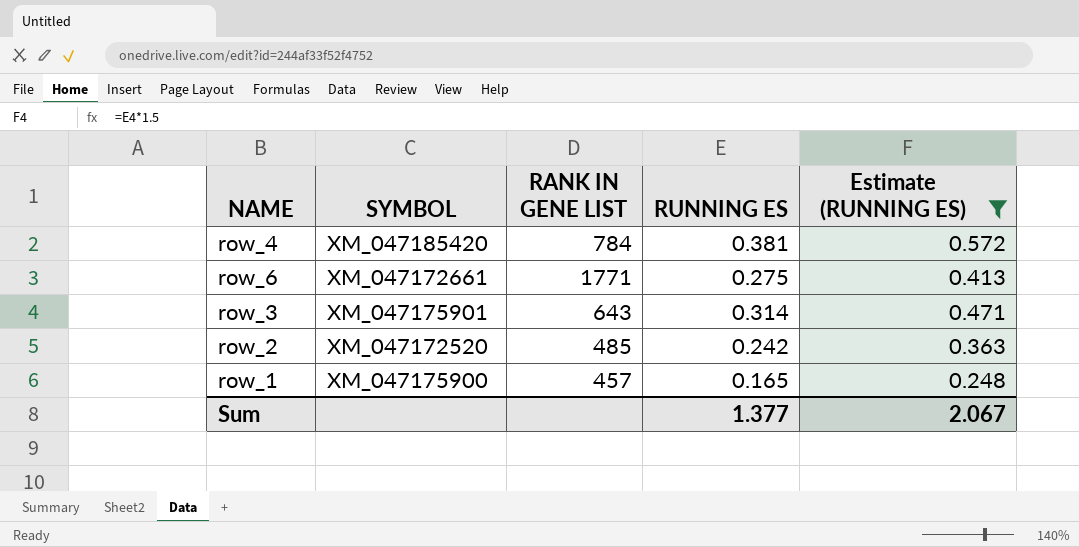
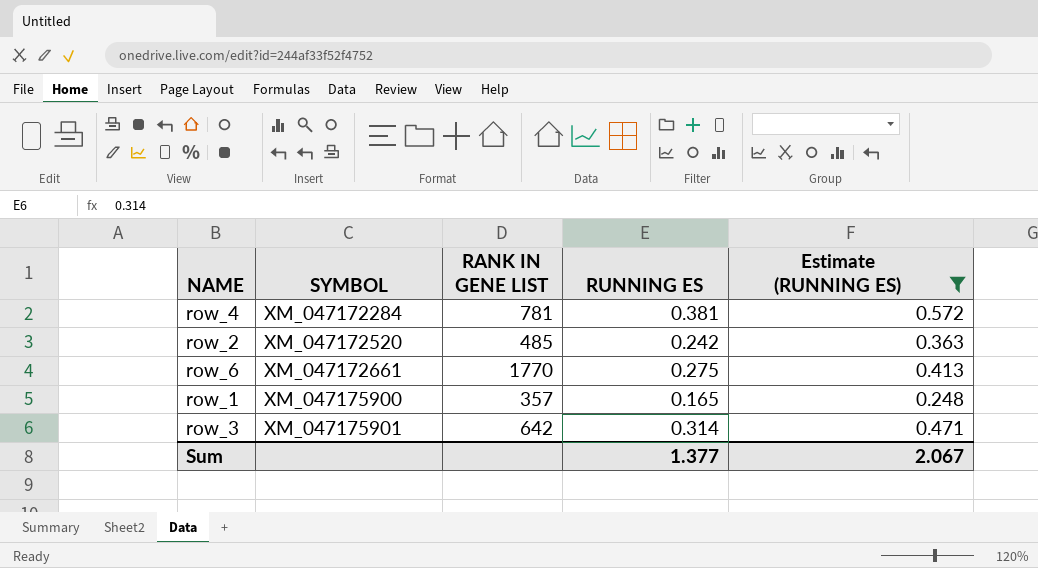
row order: none -> SYMBOL ascending
row_4 | SYMBOL: XM_047185420 -> XM_047172284
row_4 | RANK IN GENE LIST: 784 -> 781
row_6 | RANK IN GENE LIST: 1771 -> 1770
row_1 | RANK IN GENE LIST: 457 -> 357
row_3 | RANK IN GENE LIST: 643 -> 642

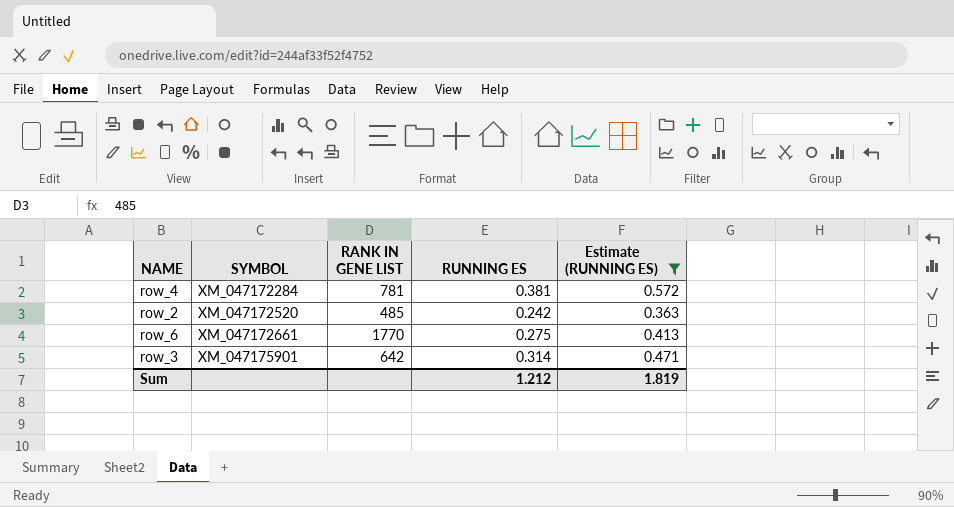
row row_1: XM_047175900 | 357 | 0.165 | 0.248 -> none
Sum | RUNNING ES: 1.377 -> 1.212
Sum | Estimate (RUNNING ES): 2.067 -> 1.819

